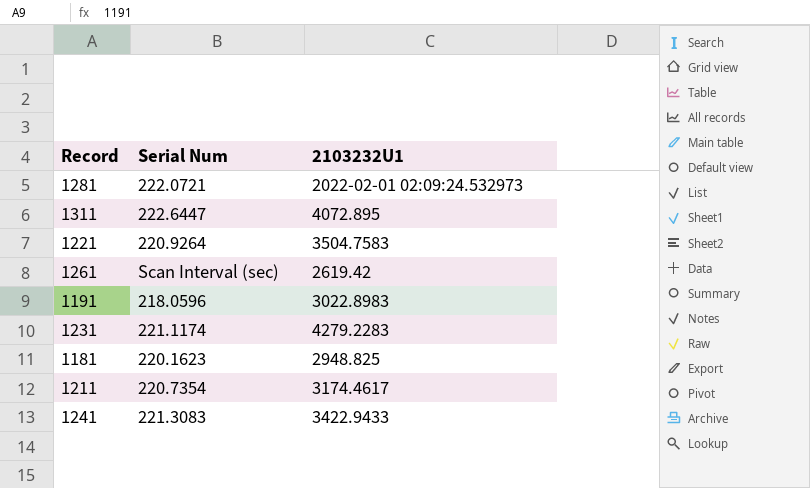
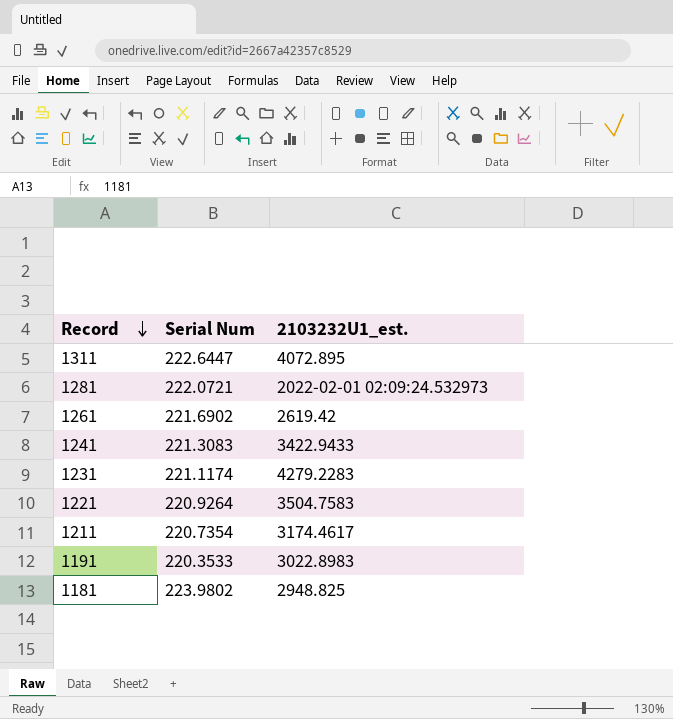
row order: none -> Record descending
column name: 2103232U1 -> 2103232U1_est.
1261 | Serial Num: Scan Interval (sec) -> 221.6902
1191 | Serial Num: 218.0596 -> 220.3533
1181 | Serial Num: 220.1623 -> 223.9802

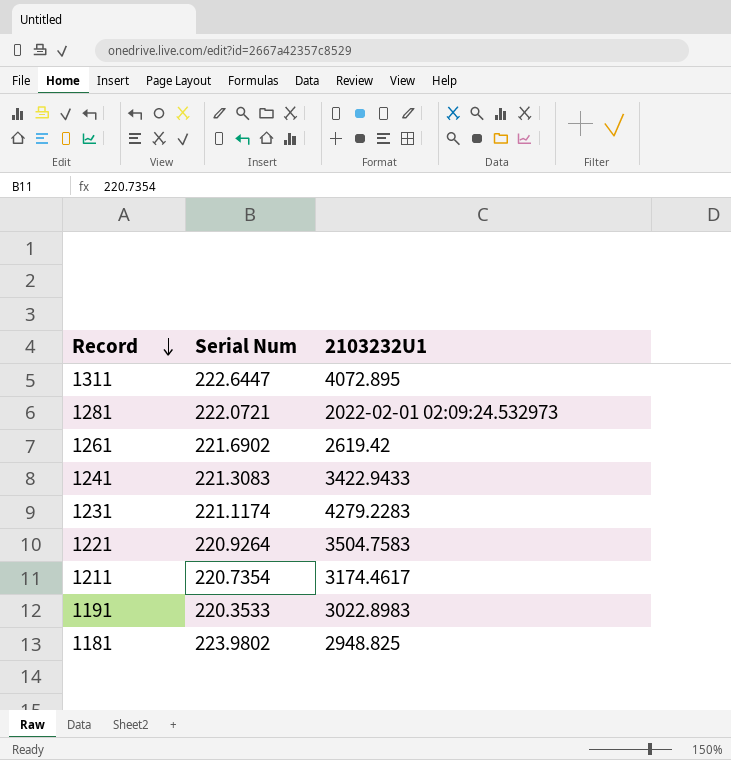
column name: 2103232U1_est. -> 2103232U1

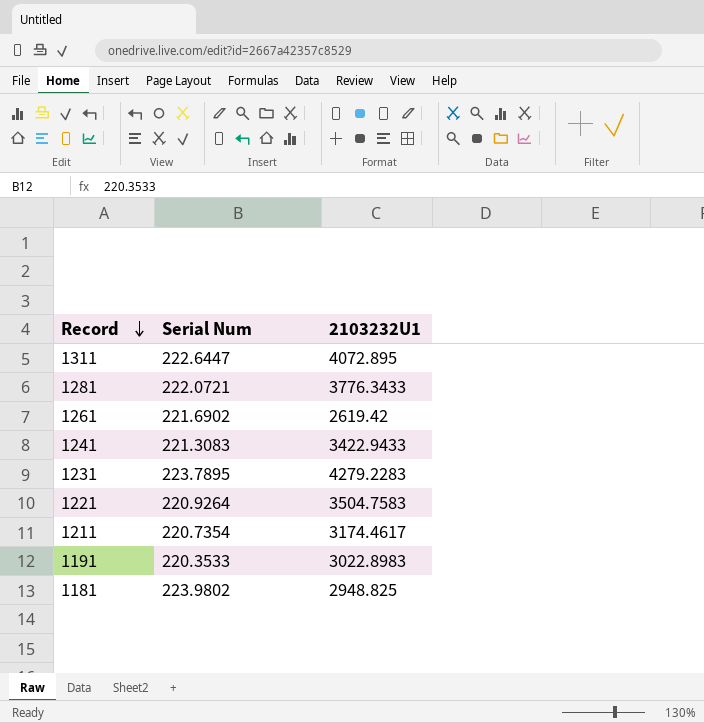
1281 | 2103232U1: 2022-02-01 02:09:24.532973 -> 3776.3433
1231 | Serial Num: 221.1174 -> 223.7895

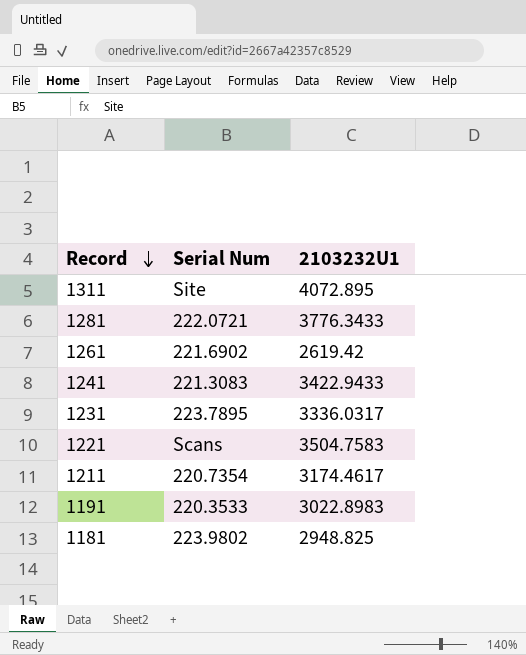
1311 | Serial Num: 222.6447 -> Site
1231 | 2103232U1: 4279.2283 -> 3336.0317
1221 | Serial Num: 220.9264 -> Scans

